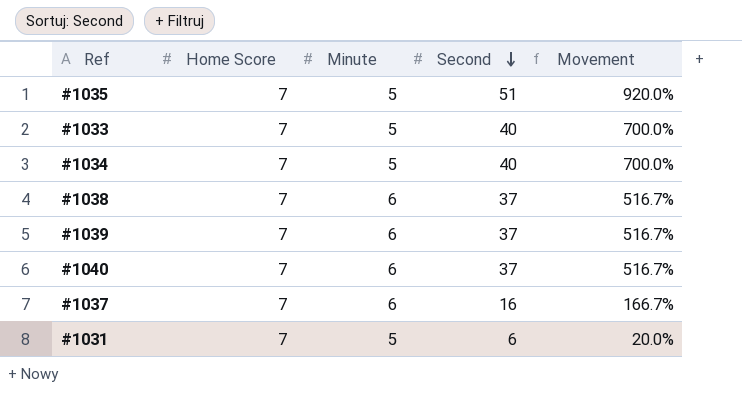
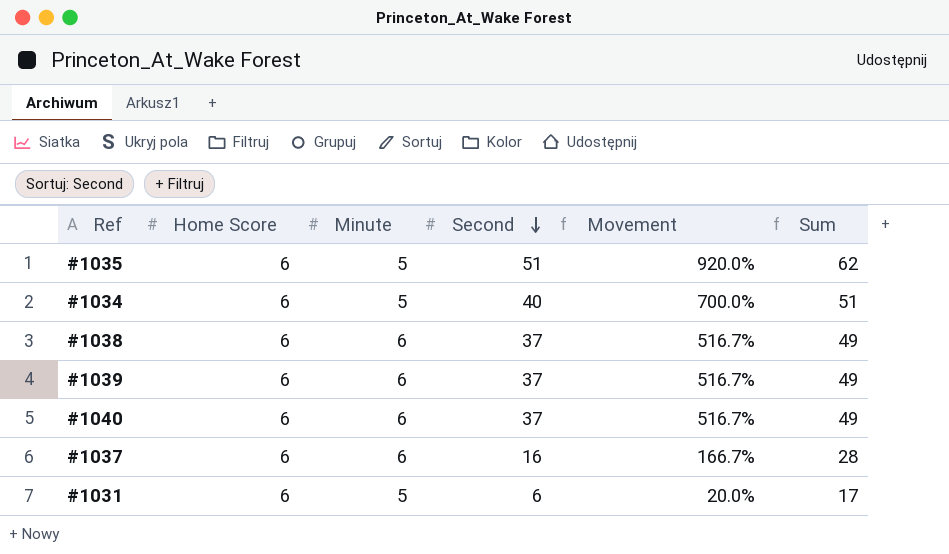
column Sum | formula: none -> [Home Score] + [Minute] + [Second]
row #1033: 7 | 5 | 40 | 700.0% -> none
#1035 | Home Score: 7 -> 6
#1034 | Home Score: 7 -> 6
#1038 | Home Score: 7 -> 6
#1039 | Home Score: 7 -> 6
#1040 | Home Score: 7 -> 6
#1037 | Home Score: 7 -> 6
#1031 | Home Score: 7 -> 6

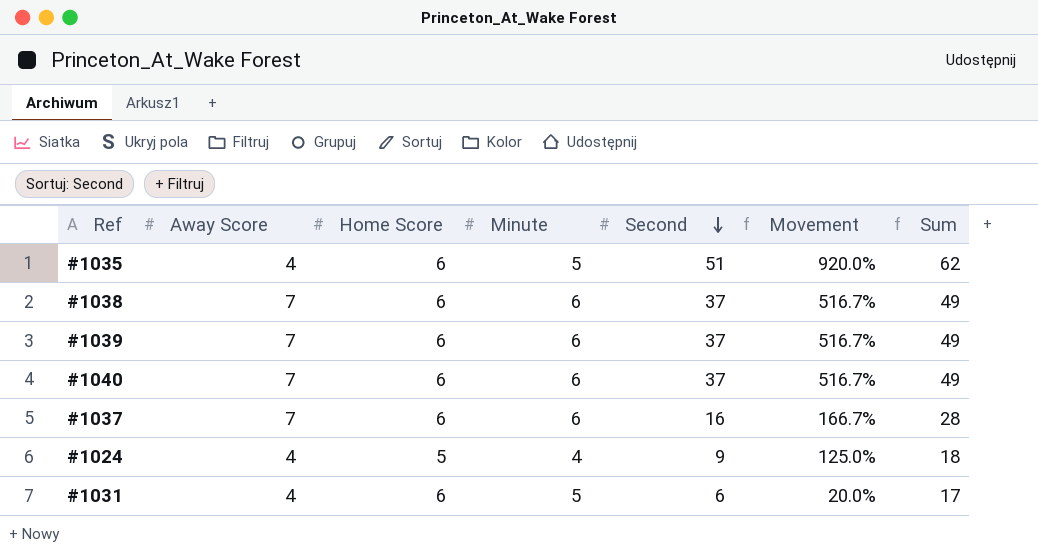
column Away Score | position: none -> 2
row #1034: 6 | 5 | 40 | 700.0% | 51 -> none
row #1024: none -> 4 | 5 | 4 | 9 | 125.0% | 18

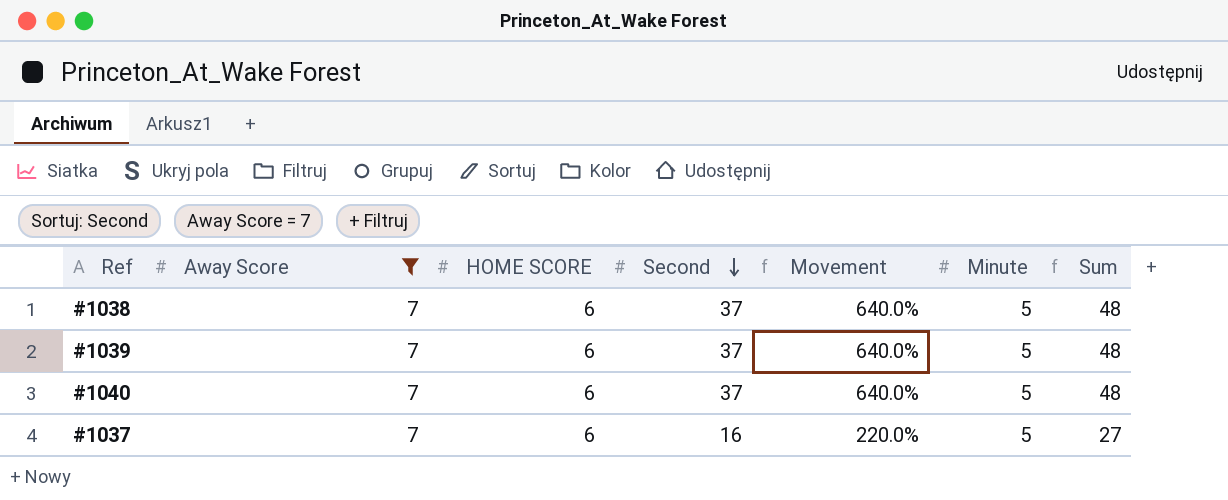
filter: none -> Away Score = 7
column name: Home Score -> HOME SCORE
column Minute | position: 4 -> 6
#1038 | Movement: 516.7% -> 640.0%
#1038 | Minute: 6 -> 5
#1038 | Sum: 49 -> 48
#1039 | Movement: 516.7% -> 640.0%
#1039 | Minute: 6 -> 5
#1039 | Sum: 49 -> 48
#1040 | Movement: 516.7% -> 640.0%
#1040 | Minute: 6 -> 5
#1040 | Sum: 49 -> 48
#1037 | Movement: 166.7% -> 220.0%
#1037 | Minute: 6 -> 5
#1037 | Sum: 28 -> 27

